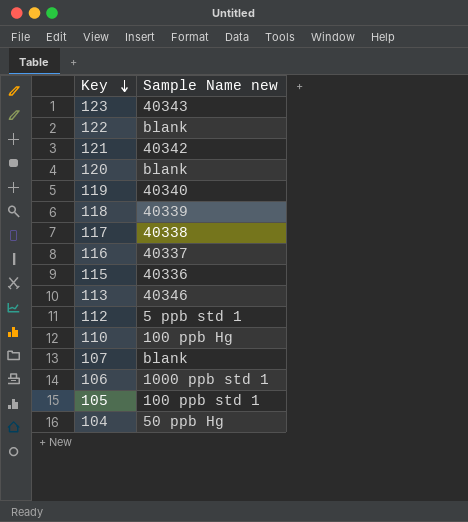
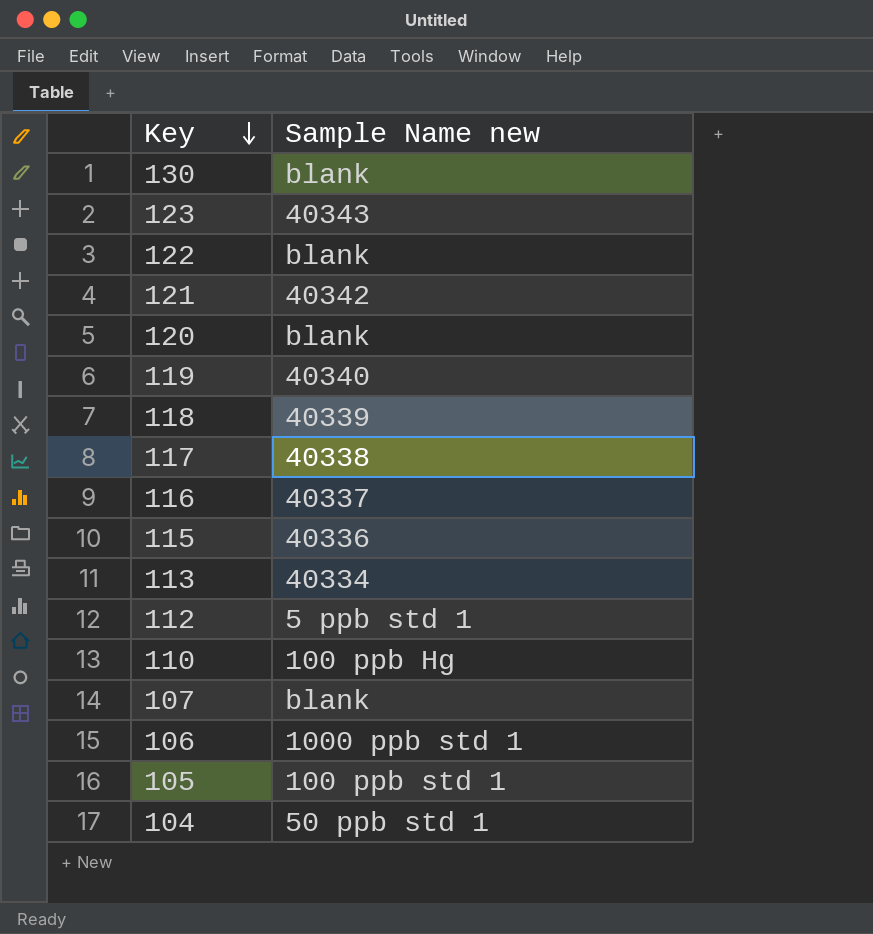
row 130: none -> blank
113 | Sample Name new: 40346 -> 40334
104 | Sample Name new: 50 ppb Hg -> 50 ppb std 1

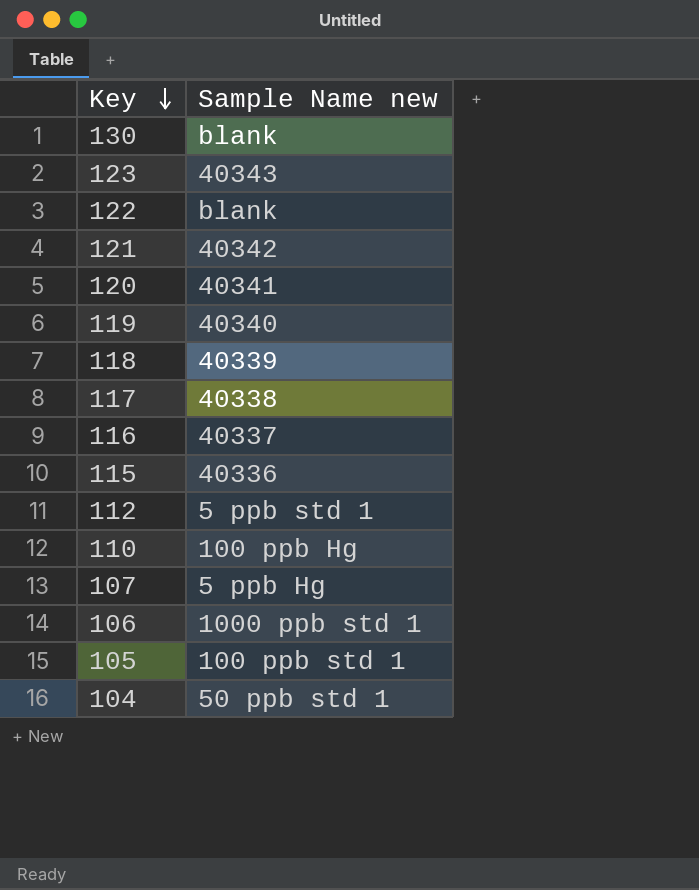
row 113: 40334 -> none
120 | Sample Name new: blank -> 40341
107 | Sample Name new: blank -> 5 ppb Hg

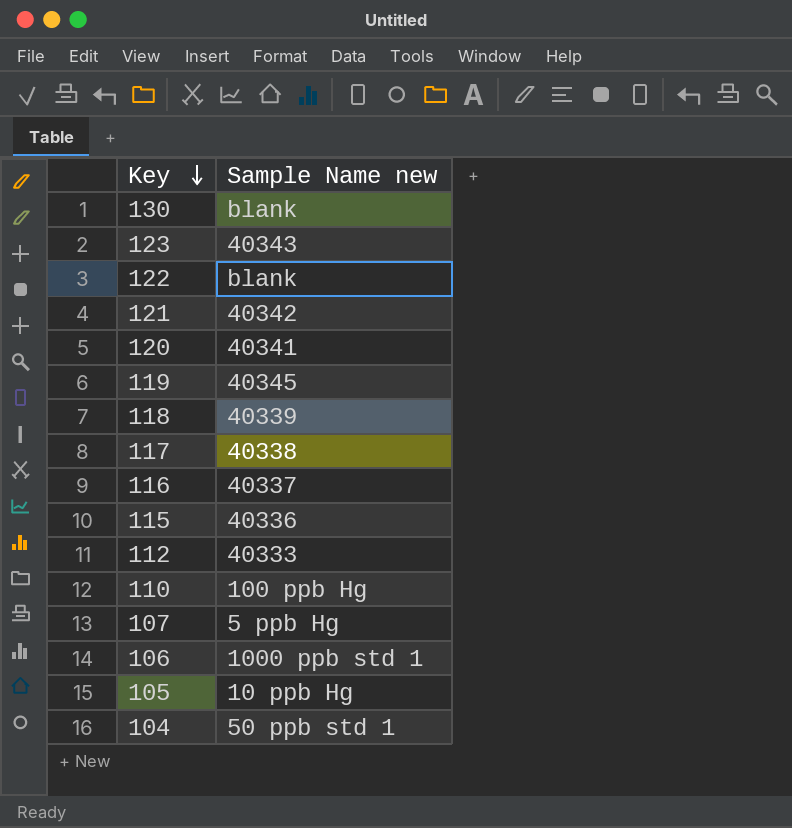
119 | Sample Name new: 40340 -> 40345
112 | Sample Name new: 5 ppb std 1 -> 40333
105 | Sample Name new: 100 ppb std 1 -> 10 ppb Hg

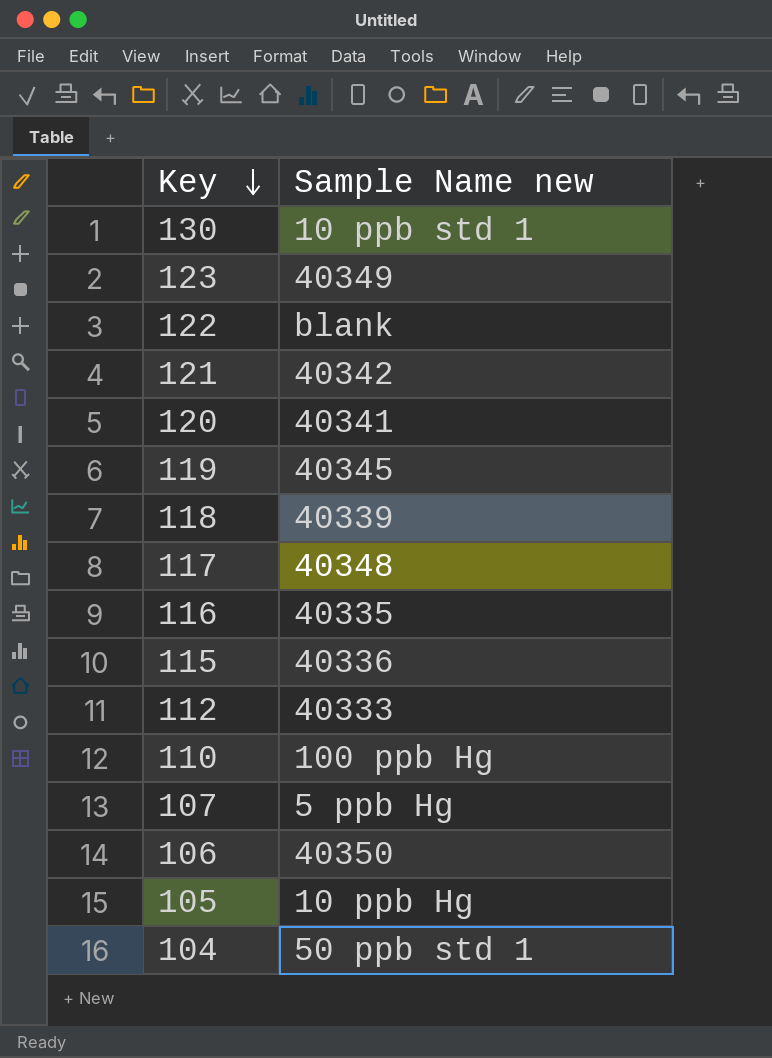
130 | Sample Name new: blank -> 10 ppb std 1
123 | Sample Name new: 40343 -> 40349
117 | Sample Name new: 40338 -> 40348
116 | Sample Name new: 40337 -> 40335
106 | Sample Name new: 1000 ppb std 1 -> 40350

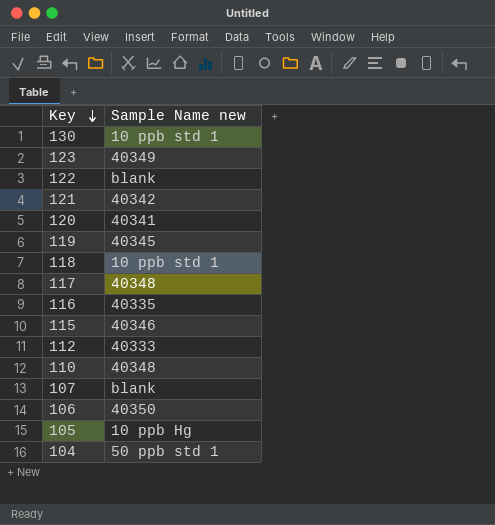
118 | Sample Name new: 40339 -> 10 ppb std 1
115 | Sample Name new: 40336 -> 40346
110 | Sample Name new: 100 ppb Hg -> 40348
107 | Sample Name new: 5 ppb Hg -> blank

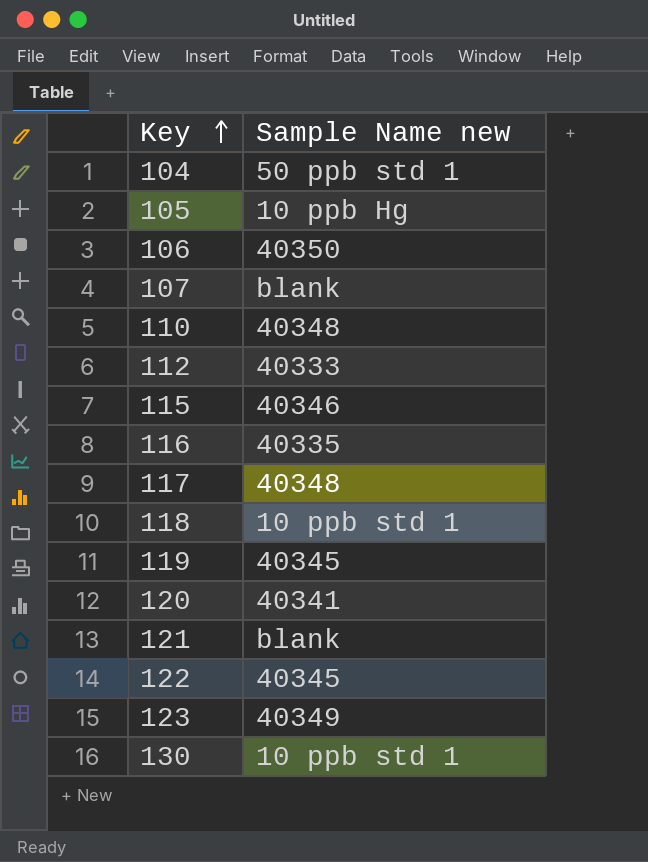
row order: Key descending -> Key ascending
121 | Sample Name new: 40342 -> blank
122 | Sample Name new: blank -> 40345

